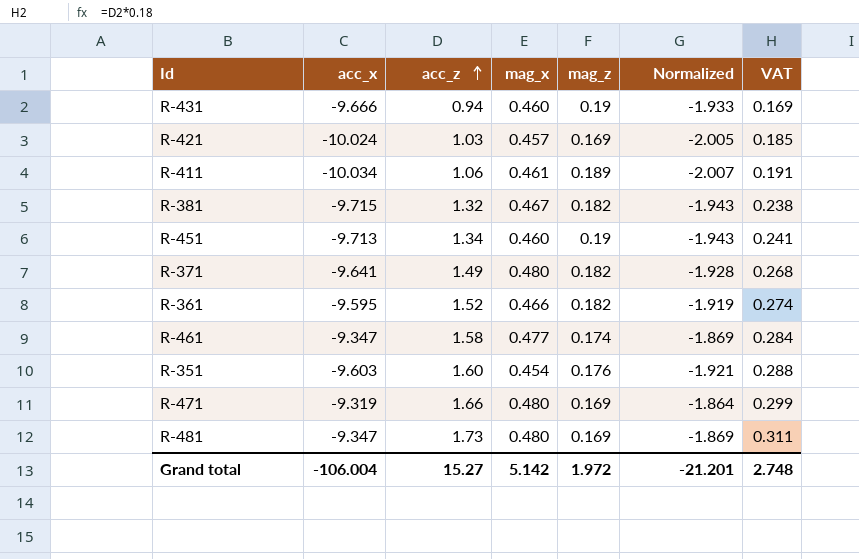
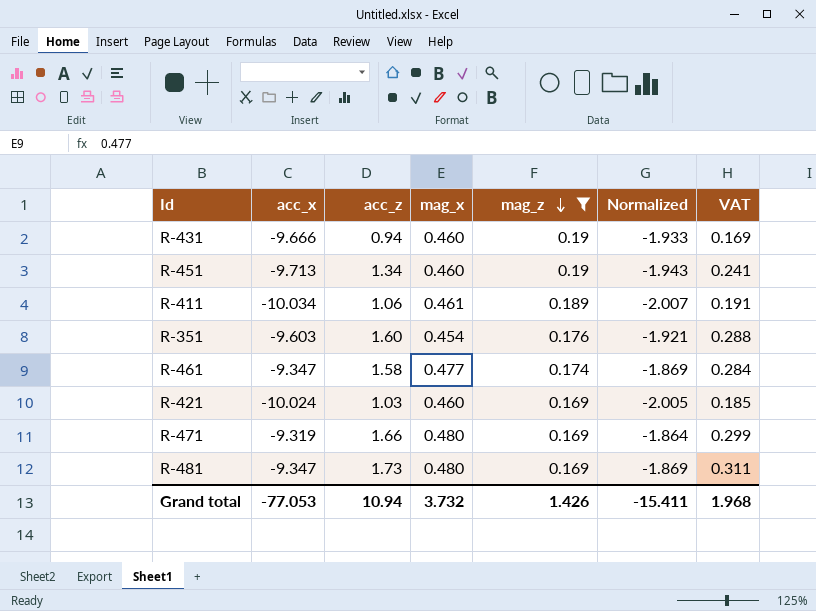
filter: none -> mag_z != 0.182
row order: acc_z ascending -> mag_z descending
R-421 | mag_x: 0.457 -> 0.460
Grand total | acc_x: -106.004 -> -77.053
Grand total | acc_z: 15.27 -> 10.94
Grand total | mag_x: 5.142 -> 3.732
Grand total | mag_z: 1.972 -> 1.426
Grand total | Normalized: -21.201 -> -15.411
Grand total | VAT: 2.748 -> 1.968

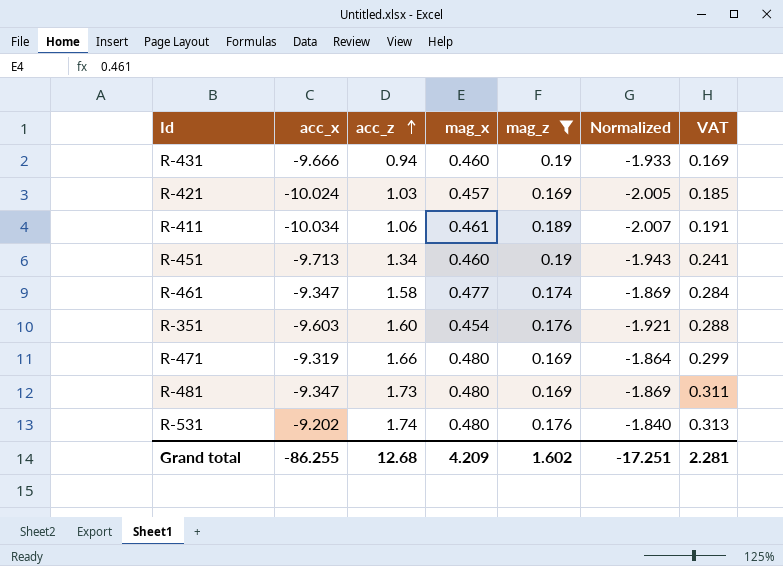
row order: mag_z descending -> acc_z ascending
R-421 | mag_x: 0.460 -> 0.457
row R-531: none -> -9.202 | 1.74 | 0.480 | 0.176 | -1.840 | 0.313
Grand total | acc_x: -77.053 -> -86.255
Grand total | acc_z: 10.94 -> 12.68
Grand total | mag_x: 3.732 -> 4.209
Grand total | mag_z: 1.426 -> 1.602
Grand total | Normalized: -15.411 -> -17.251
Grand total | VAT: 1.968 -> 2.281

